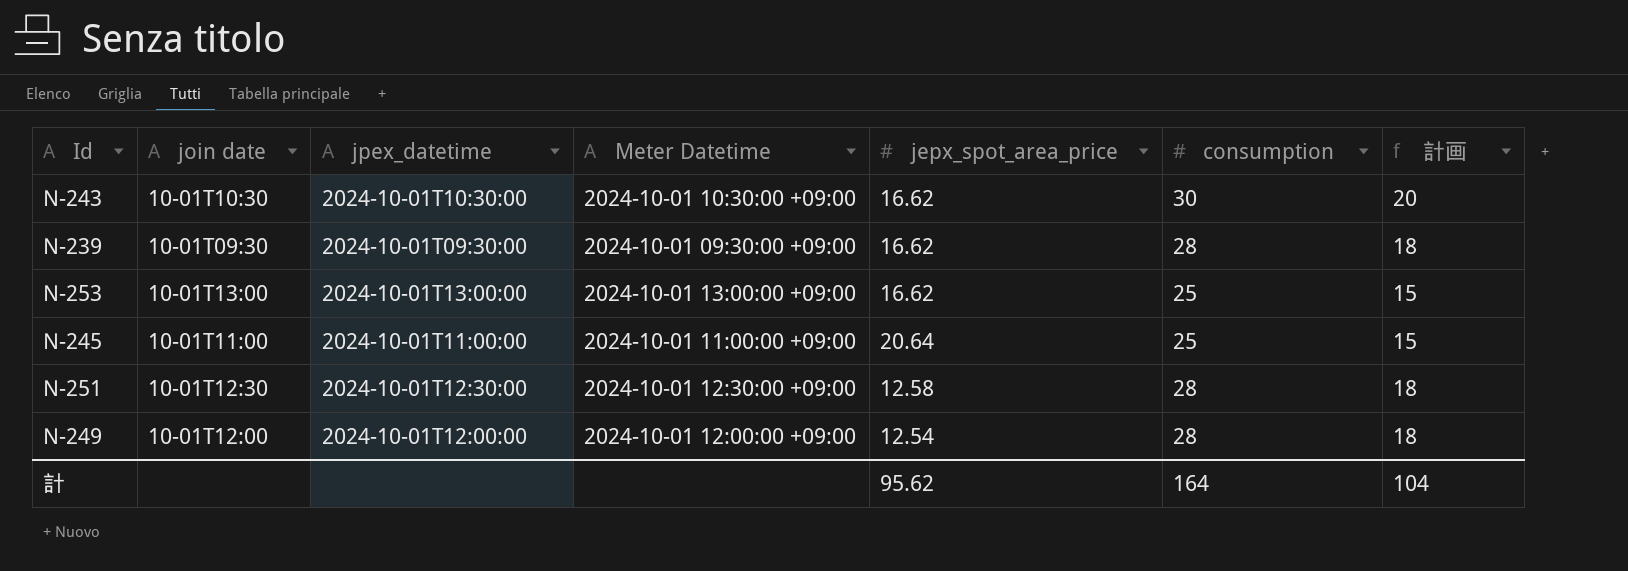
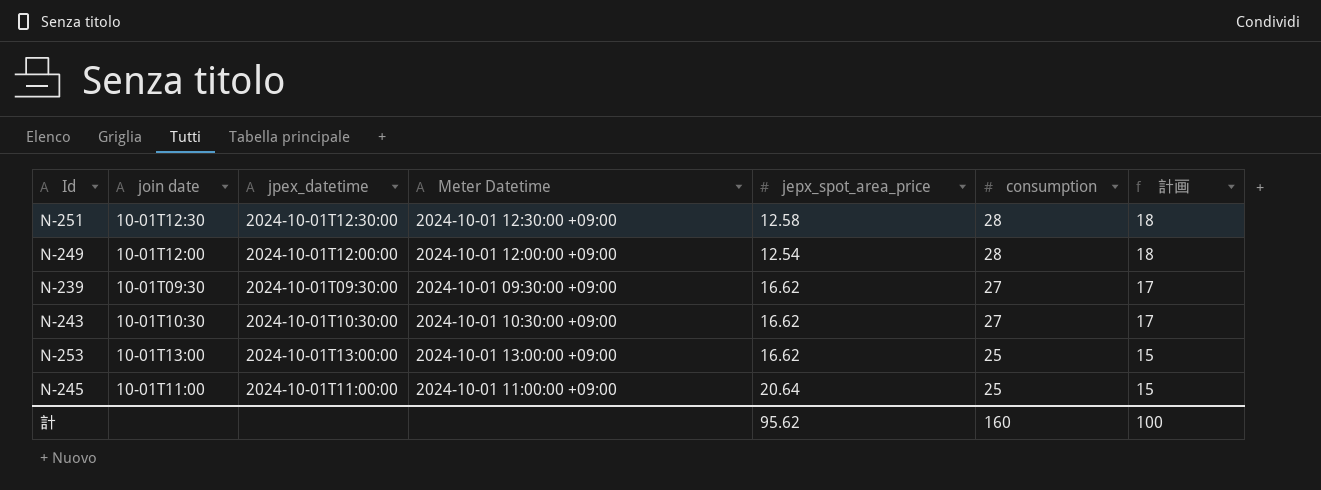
row order: none -> consumption descending
N-239 | consumption: 28 -> 27
N-239 | 計画: 18 -> 17
N-243 | consumption: 30 -> 27
N-243 | 計画: 20 -> 17
計 | consumption: 164 -> 160
計 | 計画: 104 -> 100

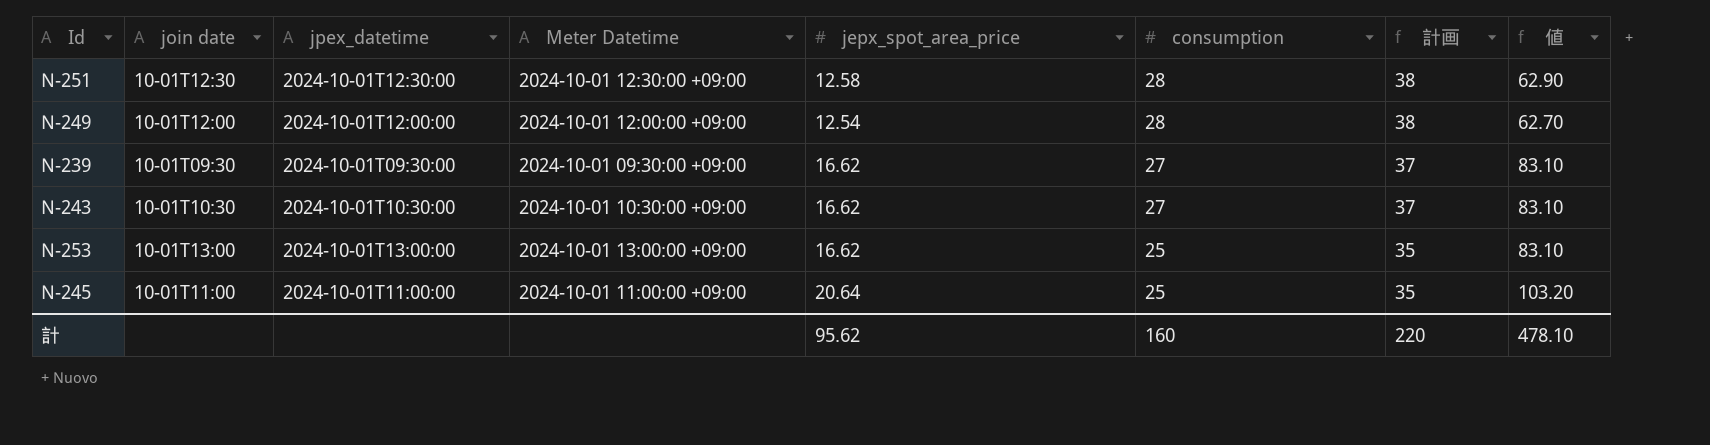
column 計画 | formula: [consumption] - 10 -> [consumption] + 10
column 値 | formula: none -> [jepx_spot_area_price] * 5
計 | 計画: 100 -> 220

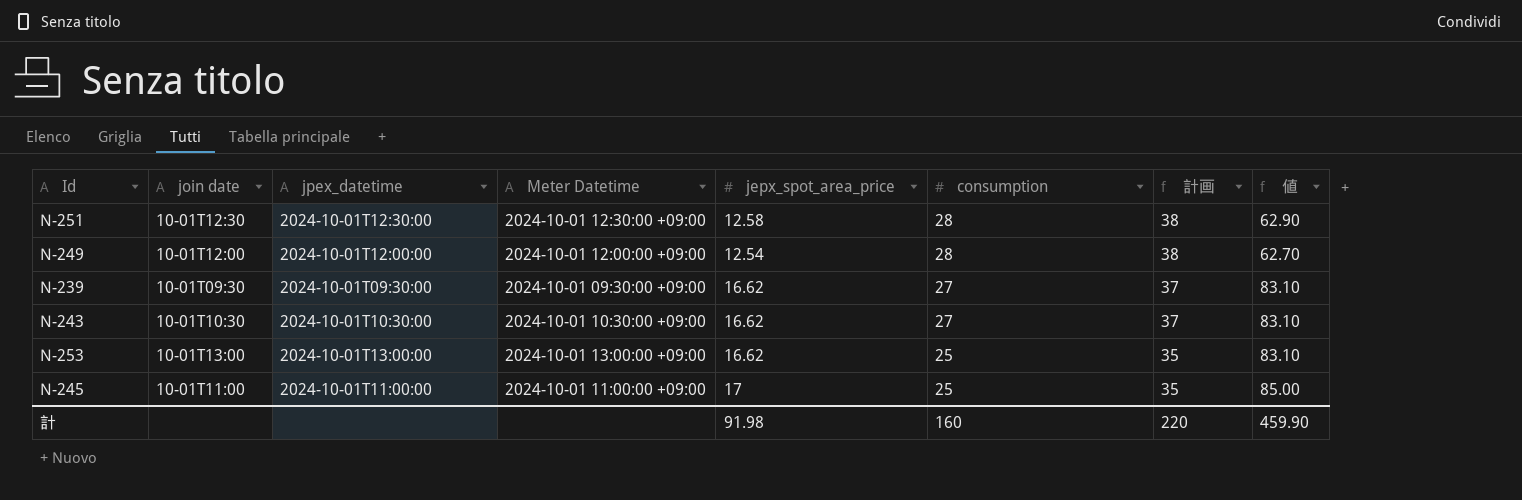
N-245 | jepx_spot_area_price: 20.64 -> 17
N-245 | 値: 103.20 -> 85.00
計 | jepx_spot_area_price: 95.62 -> 91.98
計 | 値: 478.10 -> 459.90

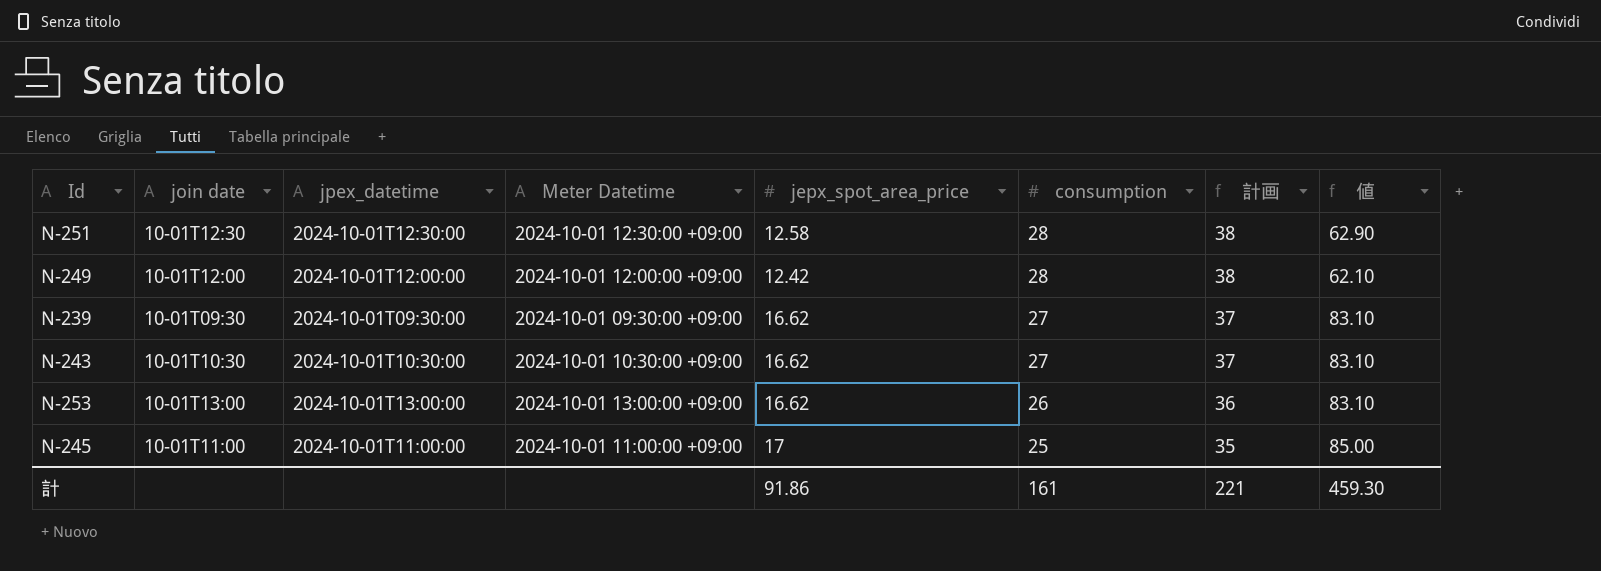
N-249 | jepx_spot_area_price: 12.54 -> 12.42
N-249 | 値: 62.70 -> 62.10
N-253 | consumption: 25 -> 26
N-253 | 計画: 35 -> 36
計 | jepx_spot_area_price: 91.98 -> 91.86
計 | consumption: 160 -> 161
計 | 計画: 220 -> 221
計 | 値: 459.90 -> 459.30

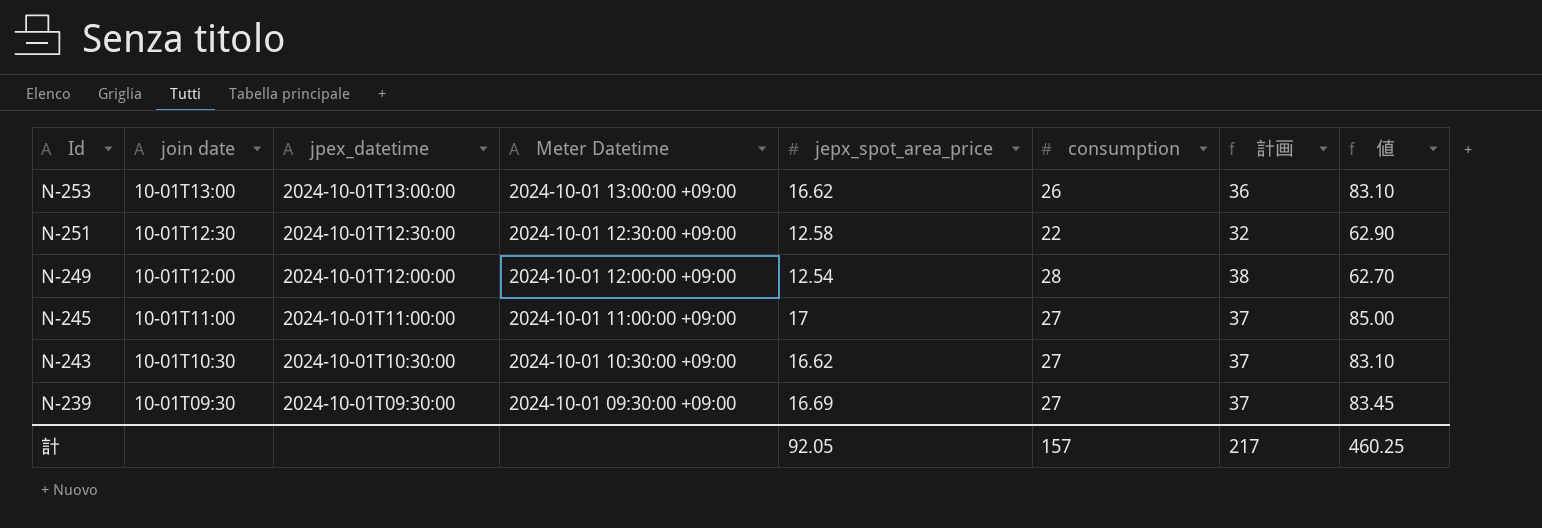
row order: consumption descending -> Id descending
N-251 | consumption: 28 -> 22
N-251 | 計画: 38 -> 32
N-249 | jepx_spot_area_price: 12.42 -> 12.54
N-249 | 値: 62.10 -> 62.70
N-245 | consumption: 25 -> 27
N-245 | 計画: 35 -> 37
N-239 | jepx_spot_area_price: 16.62 -> 16.69
N-239 | 値: 83.10 -> 83.45
計 | jepx_spot_area_price: 91.86 -> 92.05
計 | consumption: 161 -> 157
計 | 計画: 221 -> 217
計 | 値: 459.30 -> 460.25

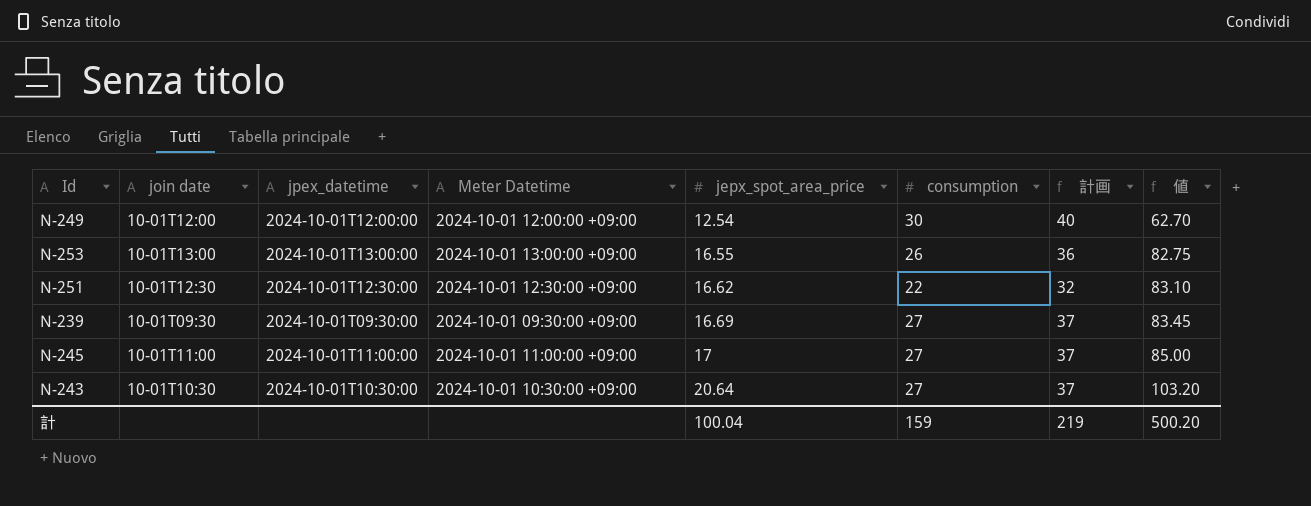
row order: Id descending -> jepx_spot_area_price ascending
N-249 | consumption: 28 -> 30
N-249 | 計画: 38 -> 40
N-253 | jepx_spot_area_price: 16.62 -> 16.55
N-253 | 値: 83.10 -> 82.75
N-251 | jepx_spot_area_price: 12.58 -> 16.62
N-251 | 値: 62.90 -> 83.10
N-243 | jepx_spot_area_price: 16.62 -> 20.64
N-243 | 値: 83.10 -> 103.20
計 | jepx_spot_area_price: 92.05 -> 100.04
計 | consumption: 157 -> 159
計 | 計画: 217 -> 219
計 | 値: 460.25 -> 500.20

